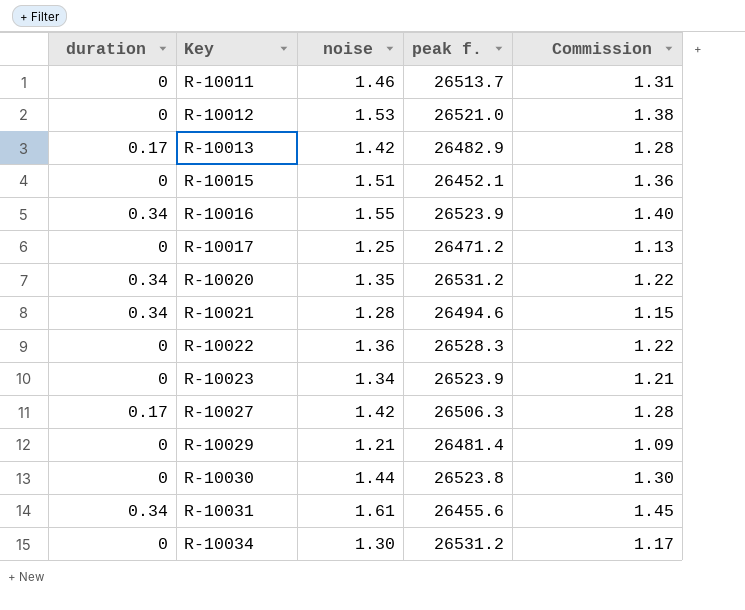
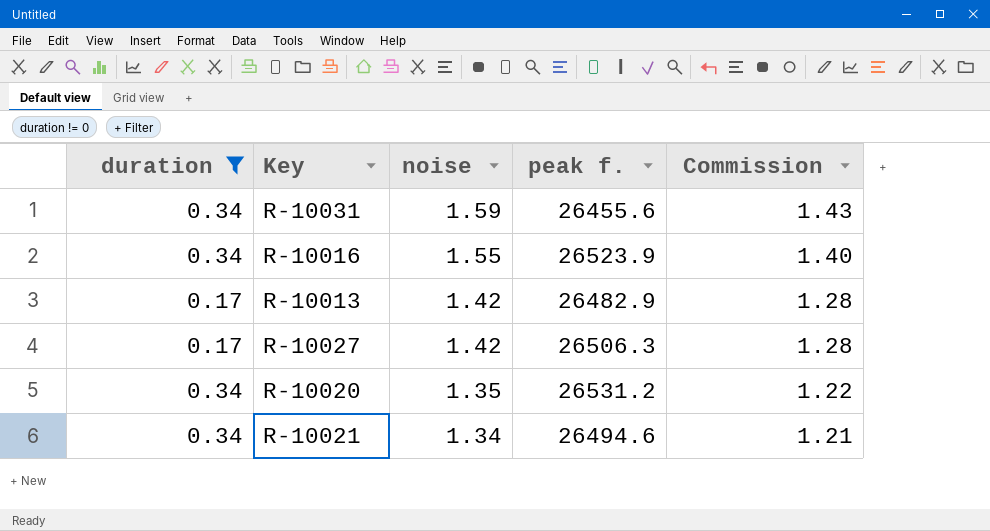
filter: none -> duration != 0
row order: Key ascending -> noise descending
R-10031 | noise: 1.61 -> 1.59
R-10031 | Commission: 1.45 -> 1.43
R-10021 | noise: 1.28 -> 1.34
R-10021 | Commission: 1.15 -> 1.21

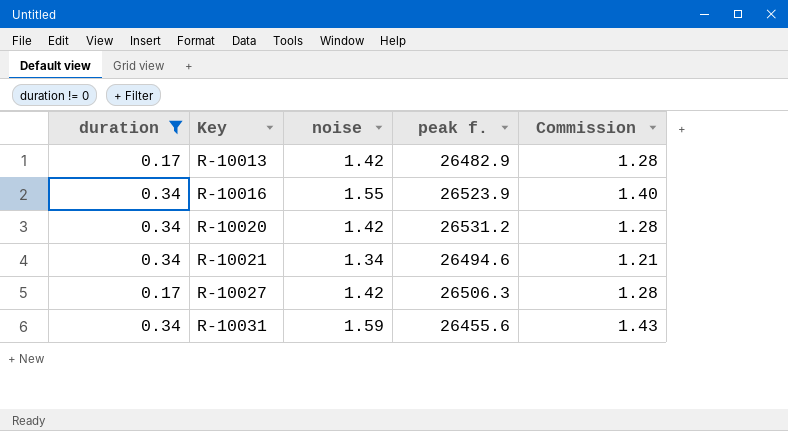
row order: noise descending -> Key ascending
R-10020 | noise: 1.35 -> 1.42
R-10020 | Commission: 1.22 -> 1.28

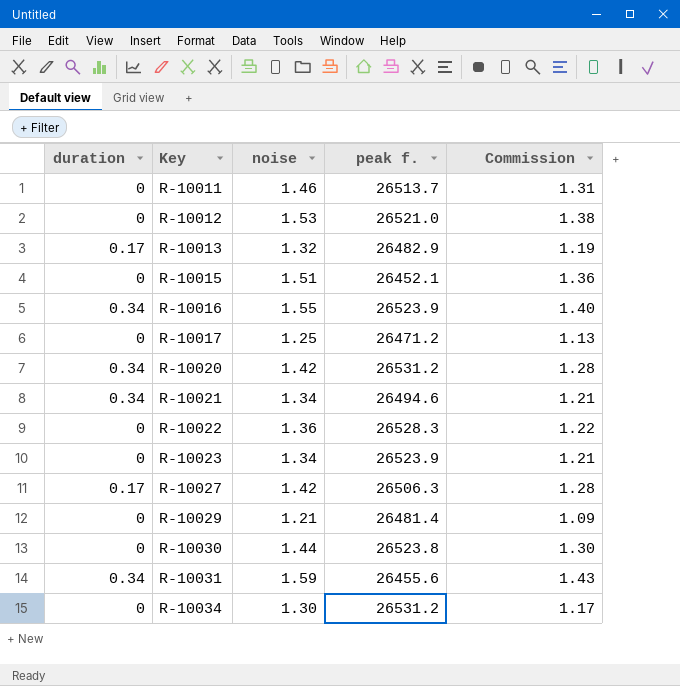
filter: duration != 0 -> none
R-10013 | noise: 1.42 -> 1.32
R-10013 | Commission: 1.28 -> 1.19

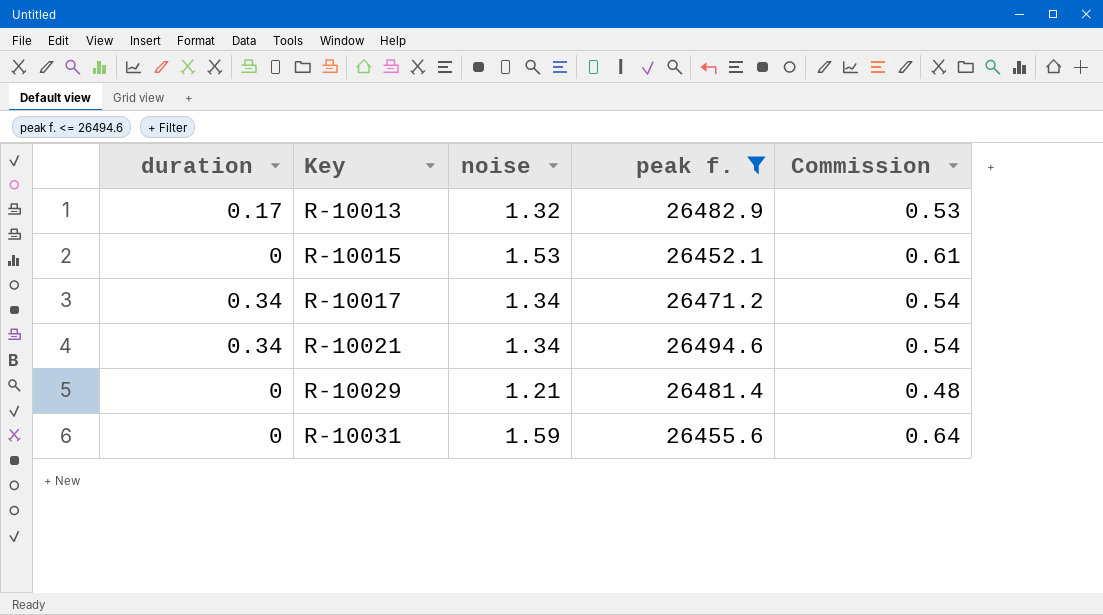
filter: none -> peak f. <= 26494.6
column Commission | formula: [noise] * 0.9 -> [noise] * 0.4
R-10015 | noise: 1.51 -> 1.53
R-10017 | duration: 0 -> 0.34
R-10017 | noise: 1.25 -> 1.34
R-10031 | duration: 0.34 -> 0

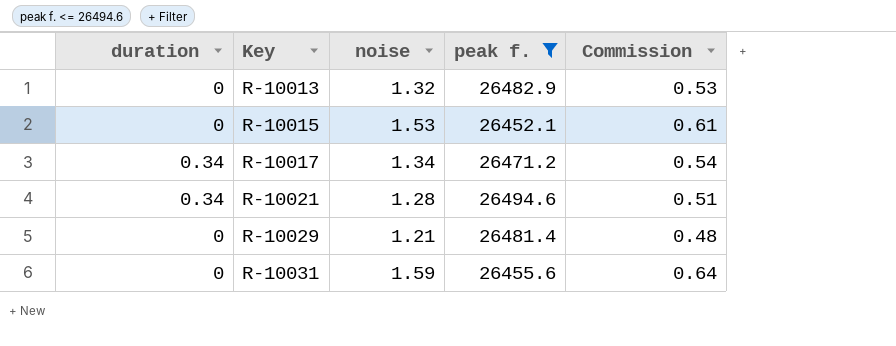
R-10013 | duration: 0.17 -> 0
R-10021 | noise: 1.34 -> 1.28
R-10021 | Commission: 0.54 -> 0.51

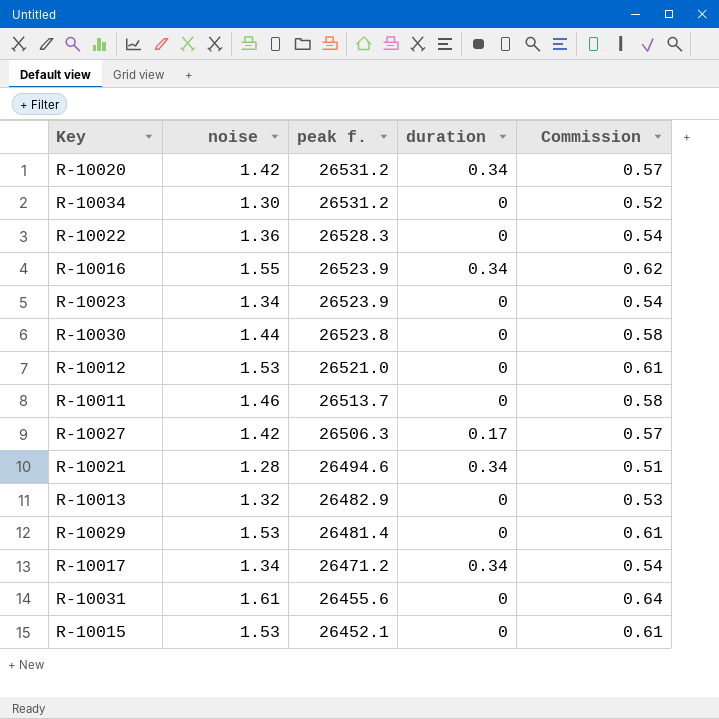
filter: peak f. <= 26494.6 -> none
row order: Key ascending -> peak f. descending
column duration | position: 1 -> 4
R-10029 | noise: 1.21 -> 1.53
R-10029 | Commission: 0.48 -> 0.61
R-10031 | noise: 1.59 -> 1.61

